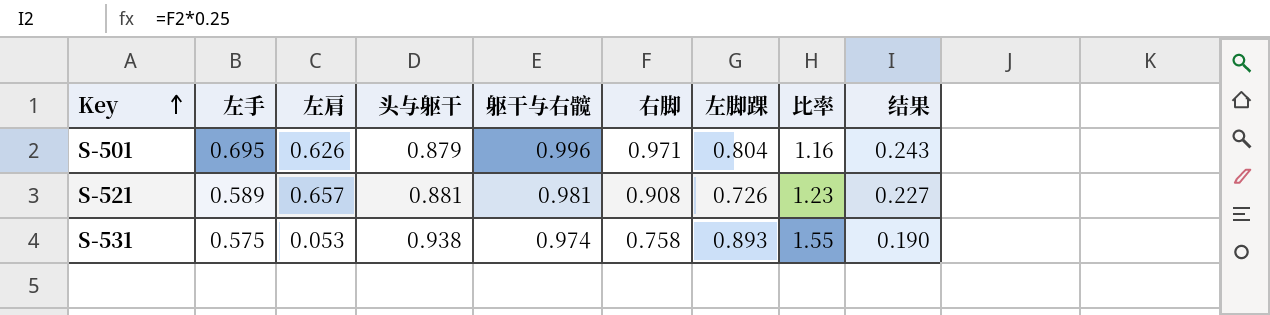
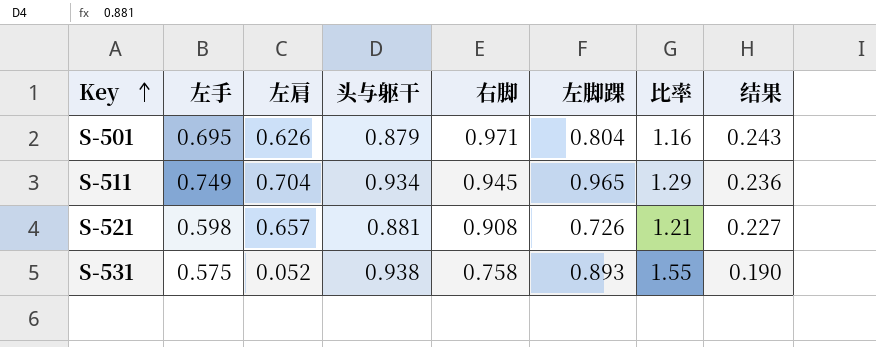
column 躯干与右髋 | position: 5 -> none
row S-511: none -> 0.749 | 0.704 | 0.934 | 0.945 | 0.965 | 1.29 | 0.236
S-521 | 左手: 0.589 -> 0.598
S-521 | 比率: 1.23 -> 1.21
S-531 | 左肩: 0.053 -> 0.052

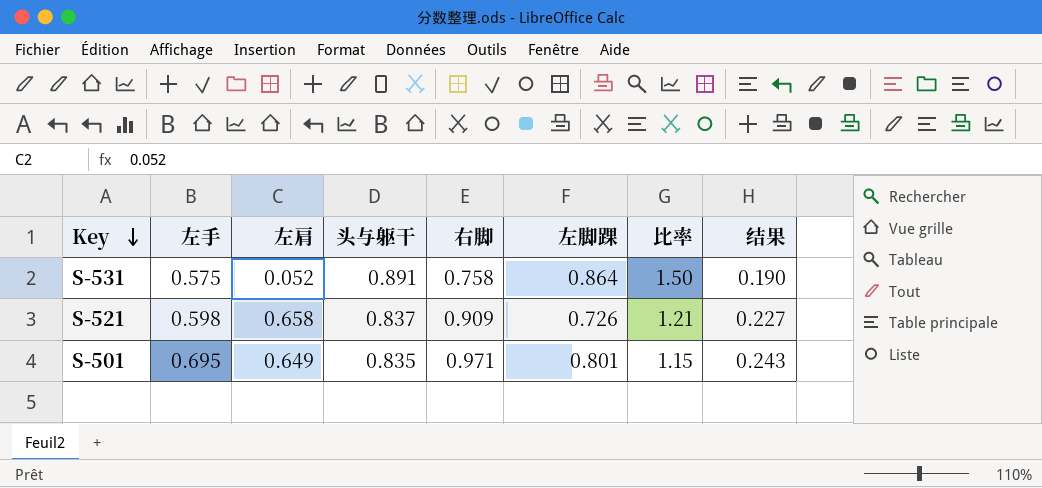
row order: Key ascending -> Key descending
row S-511: 0.749 | 0.704 | 0.934 | 0.945 | 0.965 | 1.29 | 0.236 -> none
S-531 | 头与躯干: 0.938 -> 0.891
S-531 | 左脚踝: 0.893 -> 0.864
S-531 | 比率: 1.55 -> 1.50
S-521 | 左肩: 0.657 -> 0.658
S-521 | 头与躯干: 0.881 -> 0.837
S-521 | 右脚: 0.908 -> 0.909
S-501 | 左肩: 0.626 -> 0.649
S-501 | 头与躯干: 0.879 -> 0.835
S-501 | 左脚踝: 0.804 -> 0.801
S-501 | 比率: 1.16 -> 1.15

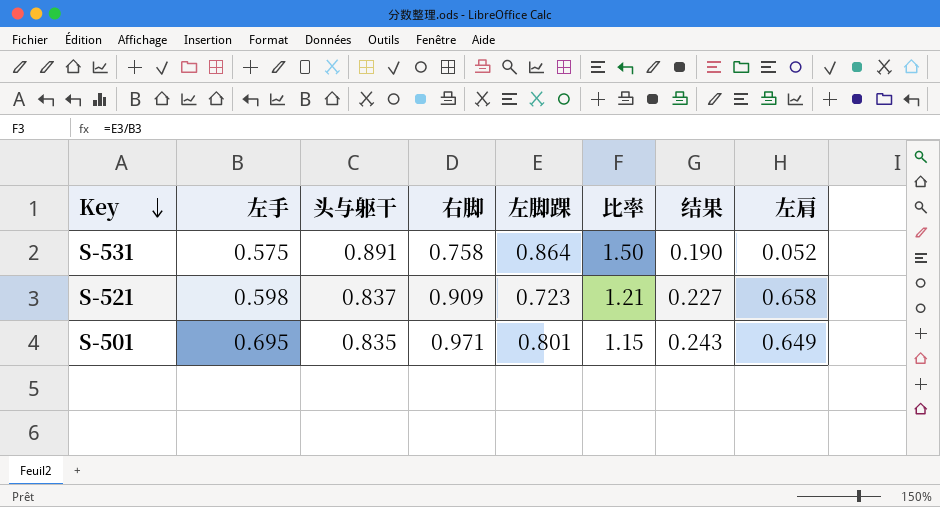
column 左肩 | position: 3 -> 8
S-521 | 左脚踝: 0.726 -> 0.723

